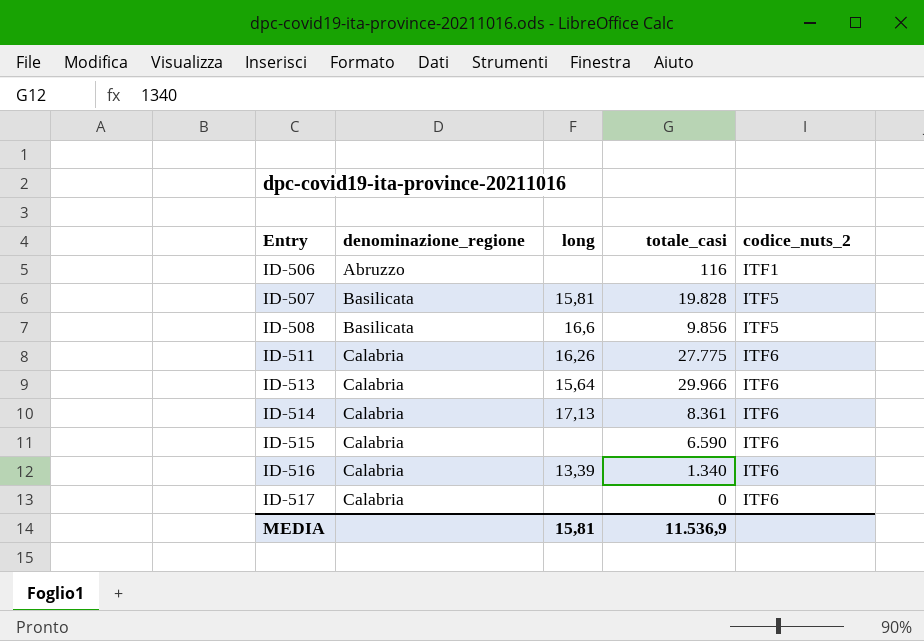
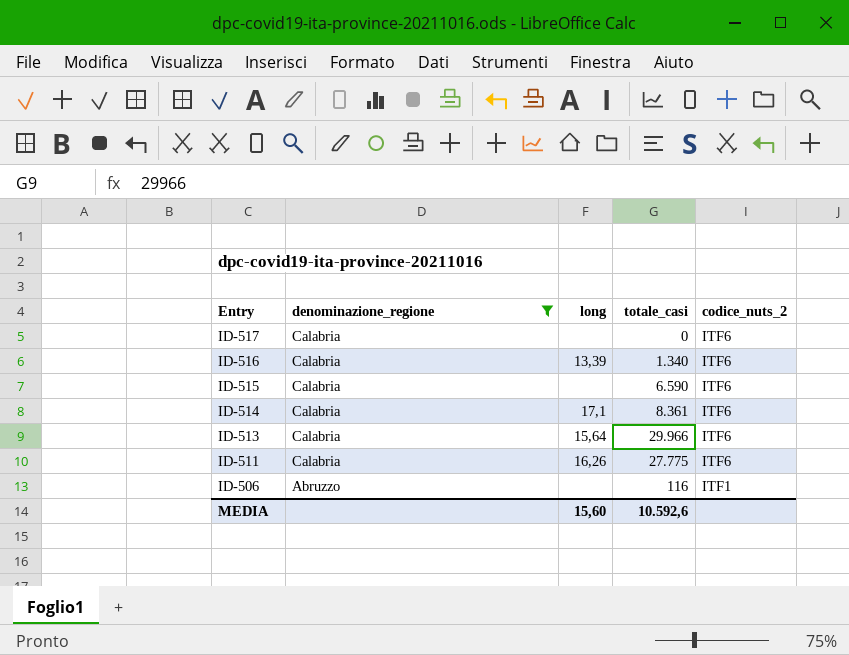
filter: none -> denominazione_regione != Basilicata
row order: Entry ascending -> Entry descending
ID-514 | long: 17,13 -> 17,1
MEDIA | long: 15,81 -> 15,60
MEDIA | totale_casi: 11.536,9 -> 10.592,6

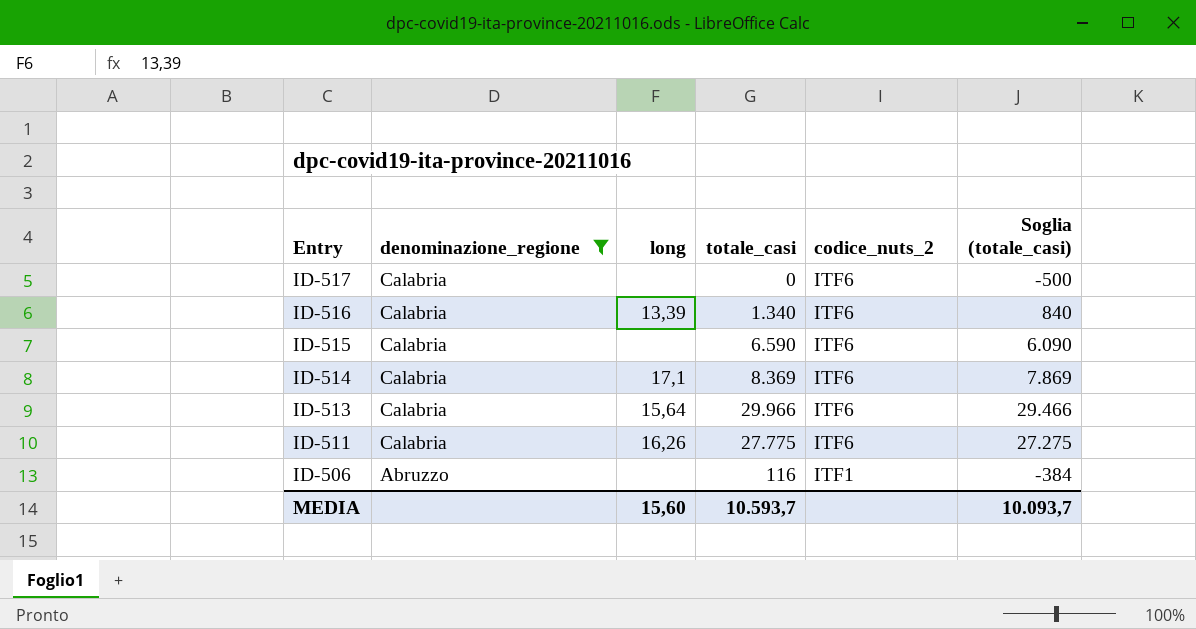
column Soglia (totale_casi) | formula: none -> [totale_casi] - 500
ID-514 | totale_casi: 8.361 -> 8.369
MEDIA | totale_casi: 10.592,6 -> 10.593,7

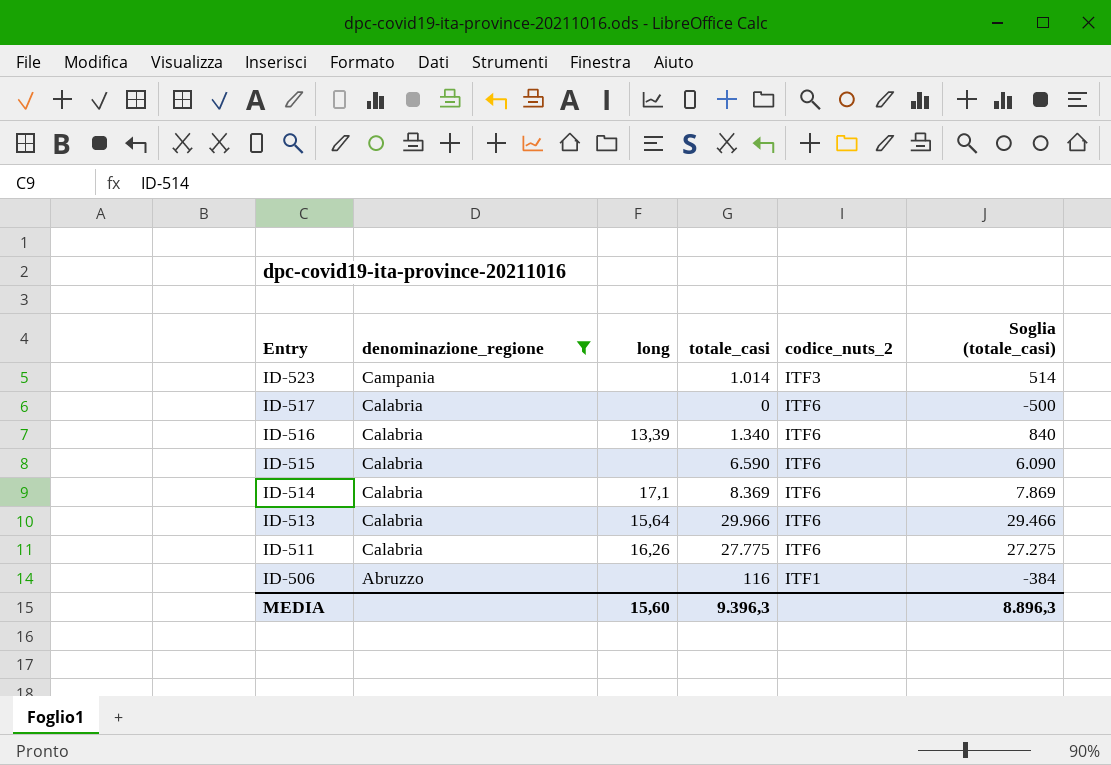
row ID-523: none -> Campania | none | 1.014 | ITF3 | 514
MEDIA | totale_casi: 10.593,7 -> 9.396,3
MEDIA | Soglia (totale_casi): 10.093,7 -> 8.896,3

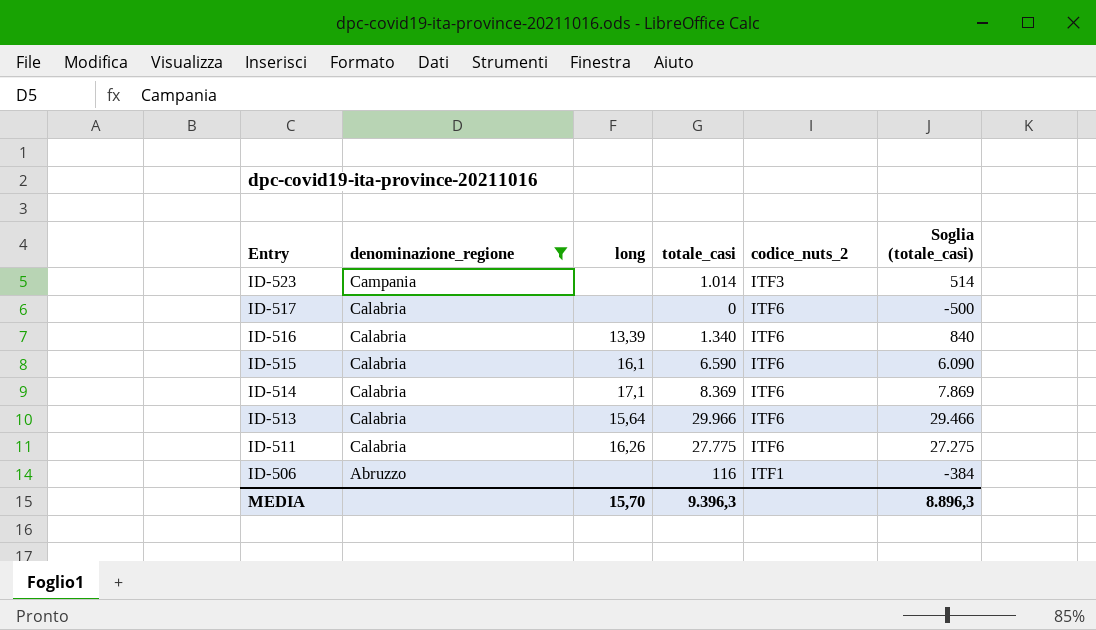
ID-515 | long: none -> 16,1
MEDIA | long: 15,60 -> 15,70

